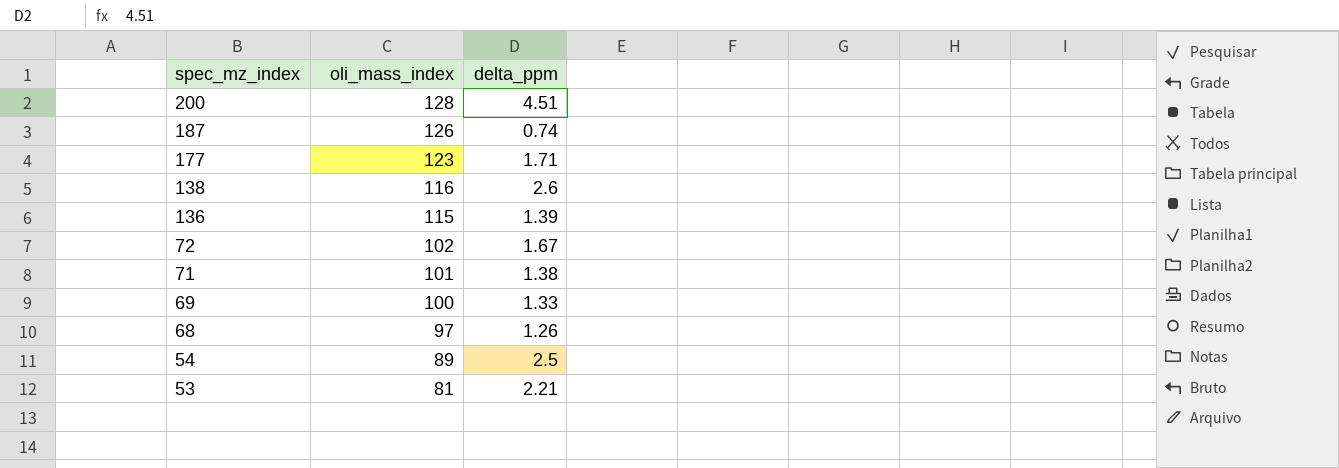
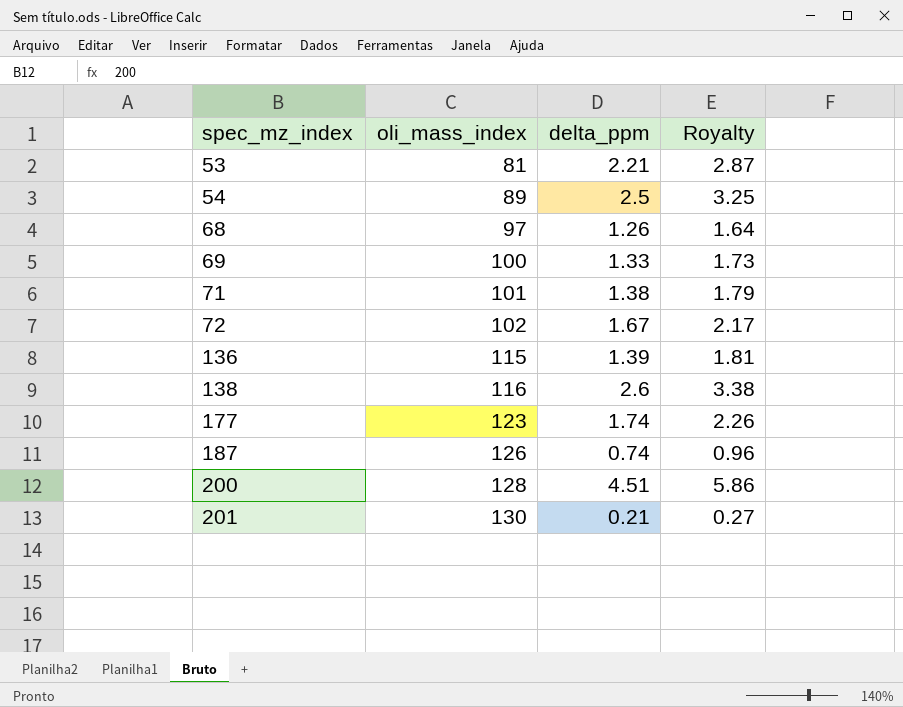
row order: spec_mz_index descending -> spec_mz_index ascending
column Royalty | formula: none -> [delta_ppm] * 1.3
177 | delta_ppm: 1.71 -> 1.74
row 201: none -> 130 | 0.21 | 0.27

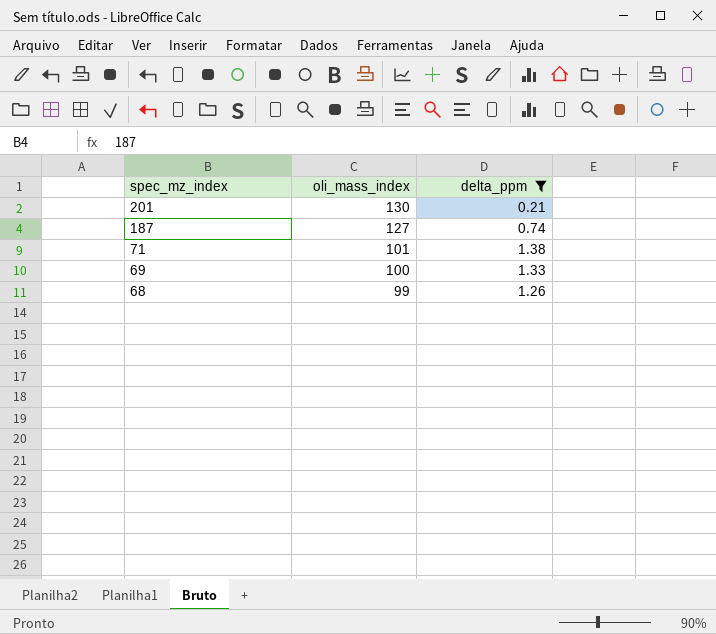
filter: none -> delta_ppm <= 1.38
row order: spec_mz_index ascending -> spec_mz_index descending
column Royalty | formula: [delta_ppm] * 1.3 -> none
187 | oli_mass_index: 126 -> 127
68 | oli_mass_index: 97 -> 99

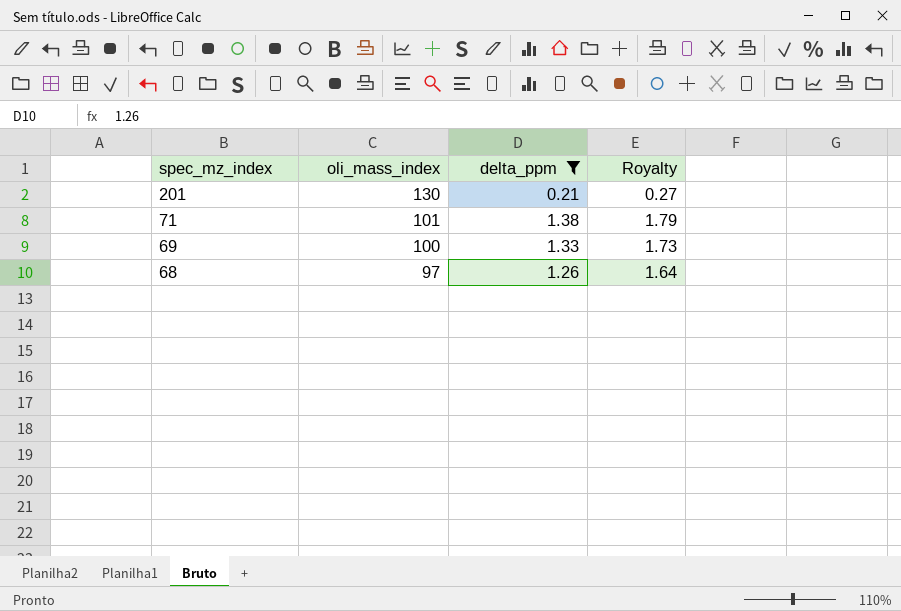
column Royalty | formula: none -> [delta_ppm] * 1.3
row 187: 127 | 0.74 -> none
68 | oli_mass_index: 99 -> 97

